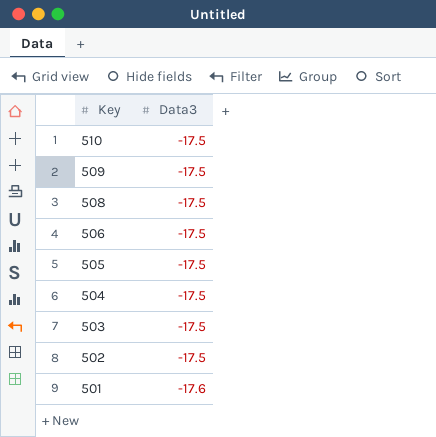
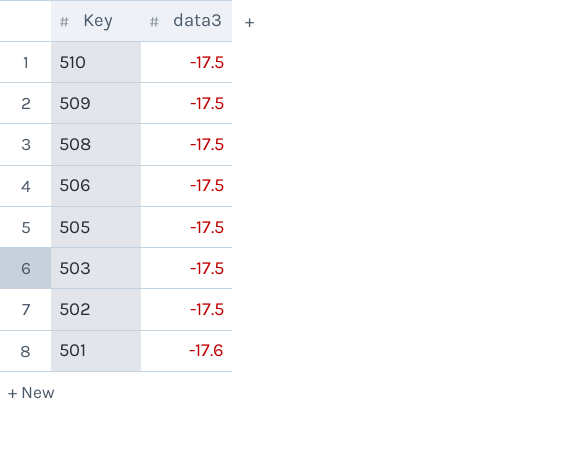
column name: Data3 -> data3
row 504: -17.5 -> none

